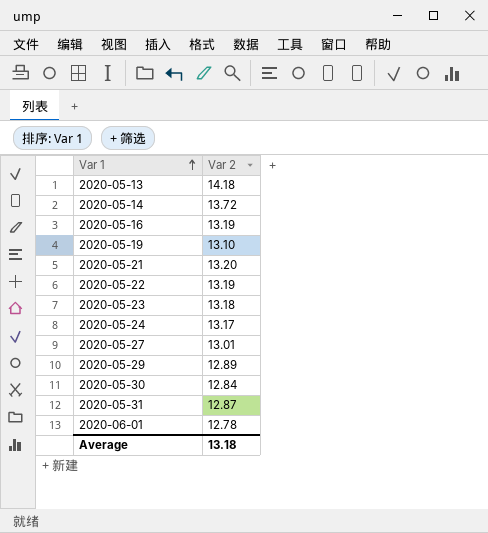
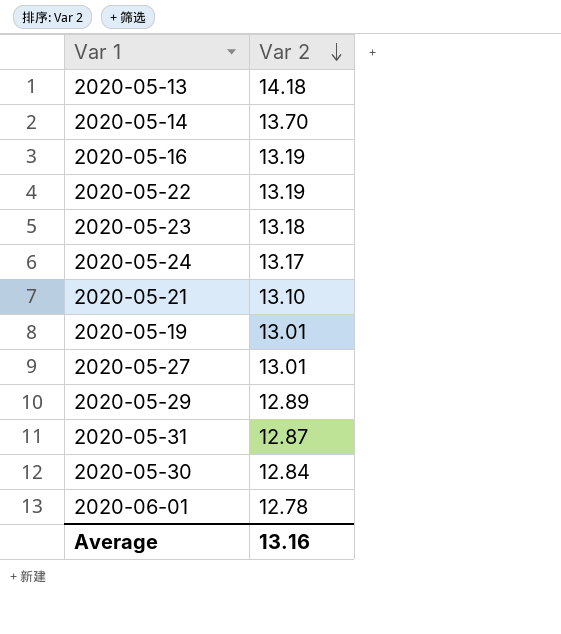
row order: Var 1 ascending -> Var 2 descending
2020-05-14 | Var 2: 13.72 -> 13.70
2020-05-21 | Var 2: 13.20 -> 13.10
2020-05-19 | Var 2: 13.10 -> 13.01
Average | Var 2: 13.18 -> 13.16

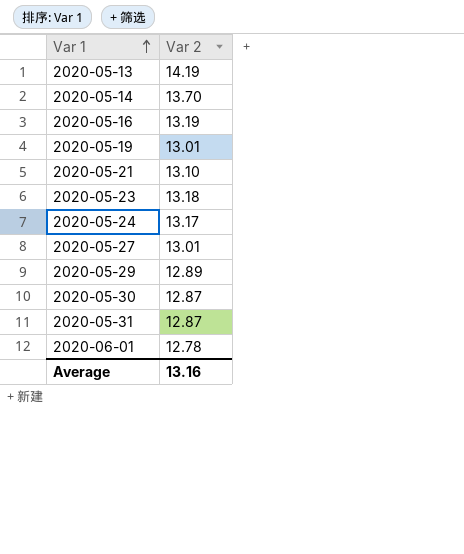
row order: Var 2 descending -> Var 1 ascending
row 2020-05-22: 13.19 -> none
2020-05-13 | Var 2: 14.18 -> 14.19
2020-05-30 | Var 2: 12.84 -> 12.87

